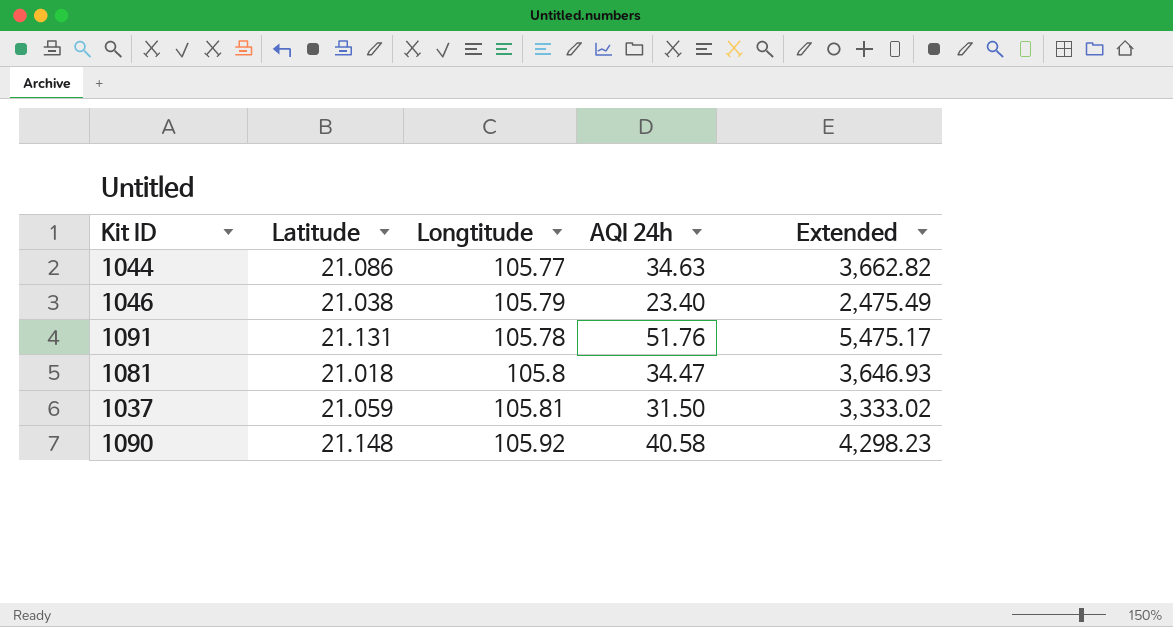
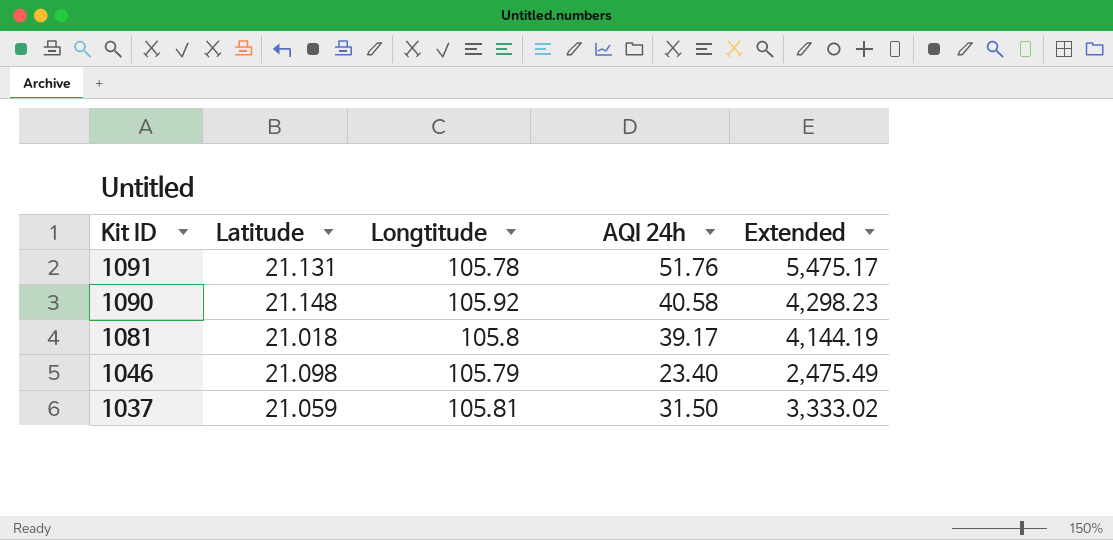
row order: none -> Kit ID descending
row 1044: 21.086 | 105.77 | 34.63 | 3,662.82 -> none
1081 | AQI 24h: 34.47 -> 39.17
1081 | Extended: 3,646.93 -> 4,144.19
1046 | Latitude: 21.038 -> 21.098

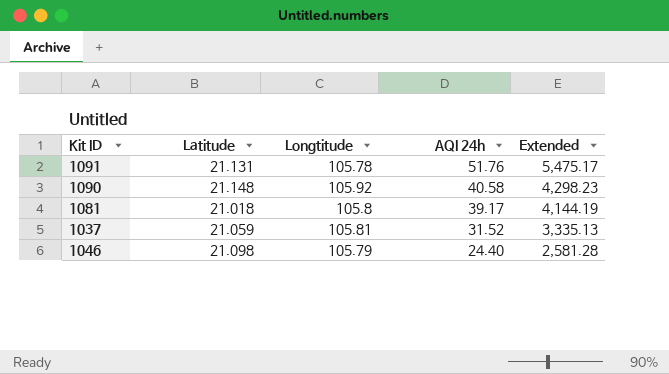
row order: Kit ID descending -> AQI 24h descending
1037 | AQI 24h: 31.50 -> 31.52
1037 | Extended: 3,333.02 -> 3,335.13
1046 | AQI 24h: 23.40 -> 24.40
1046 | Extended: 2,475.49 -> 2,581.28

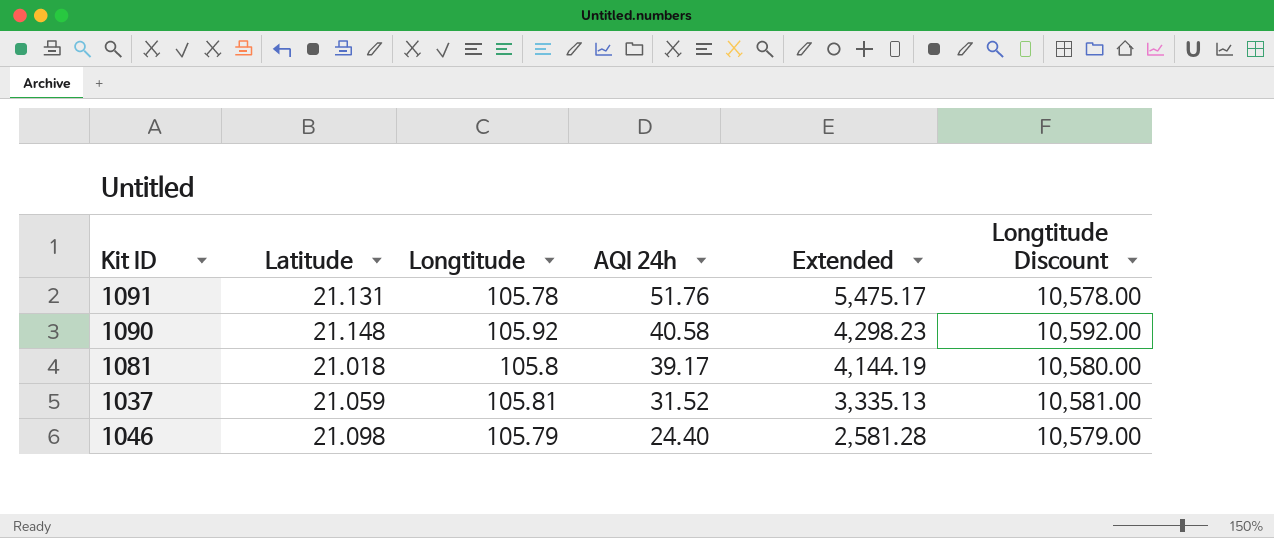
column Longtitude Discount | formula: none -> [Longtitude] * 100

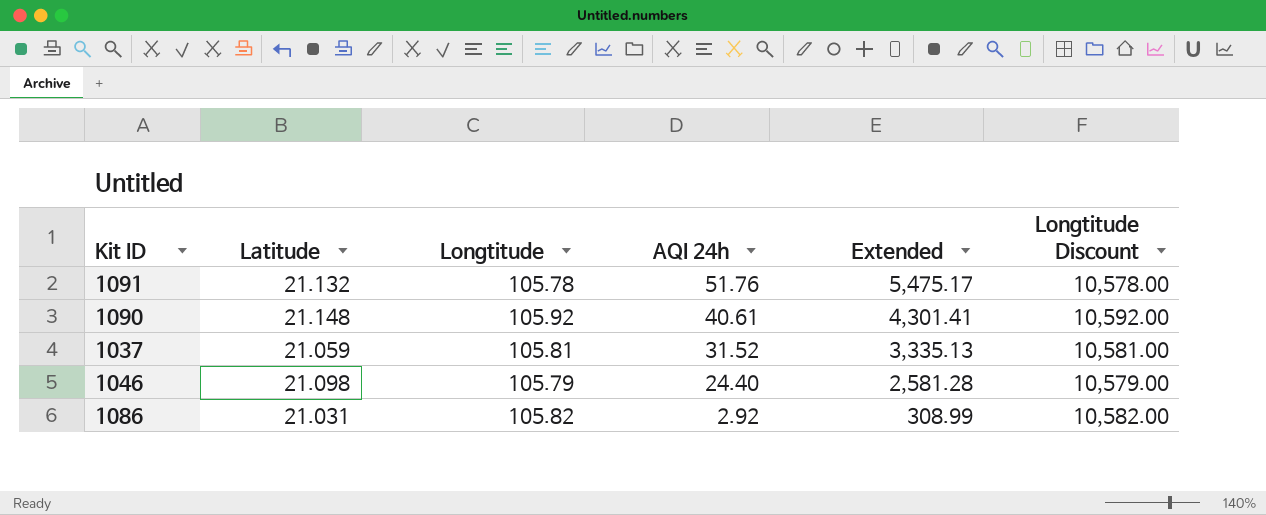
row 1081: 21.018 | 105.8 | 39.17 | 4,144.19 | 10,580.00 -> none
1091 | Latitude: 21.131 -> 21.132
1090 | AQI 24h: 40.58 -> 40.61
1090 | Extended: 4,298.23 -> 4,301.41
row 1086: none -> 21.031 | 105.82 | 2.92 | 308.99 | 10,582.00

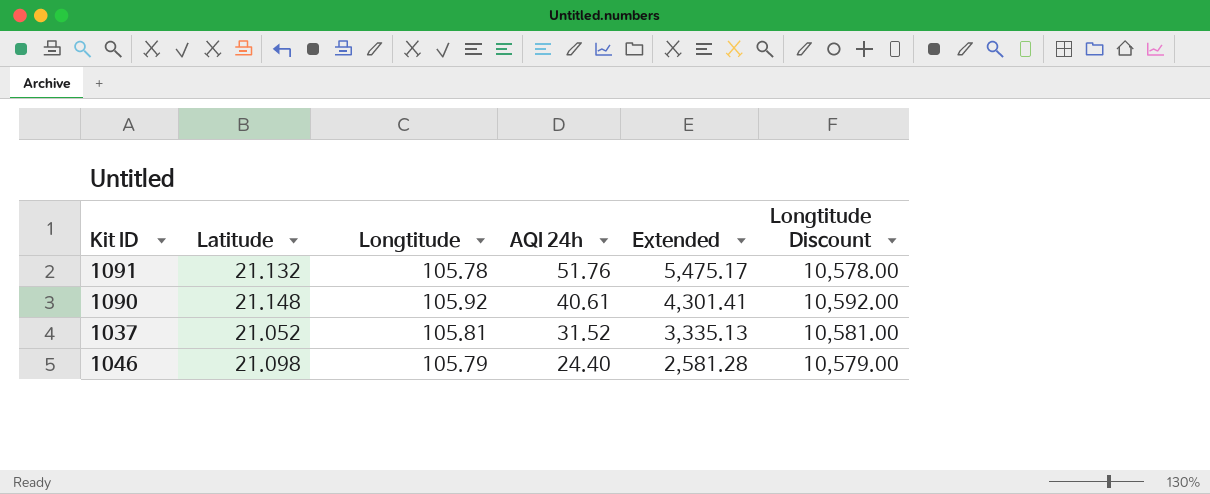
row 1086: 21.031 | 105.82 | 2.92 | 308.99 | 10,582.00 -> none
1037 | Latitude: 21.059 -> 21.052

